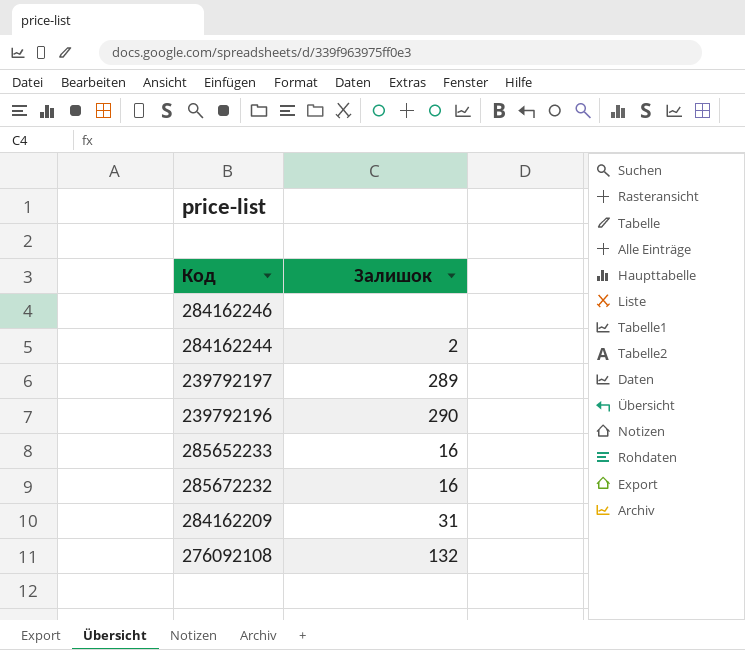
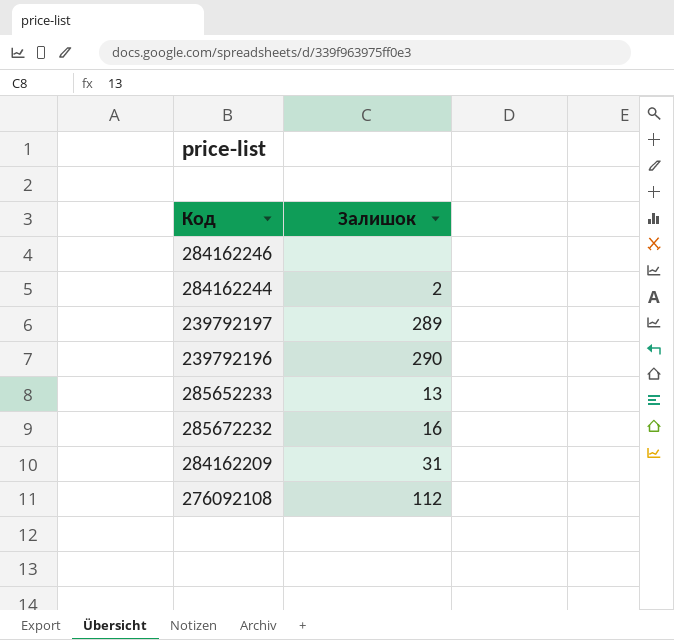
285652233 | Залишок: 16 -> 13
276092108 | Залишок: 132 -> 112

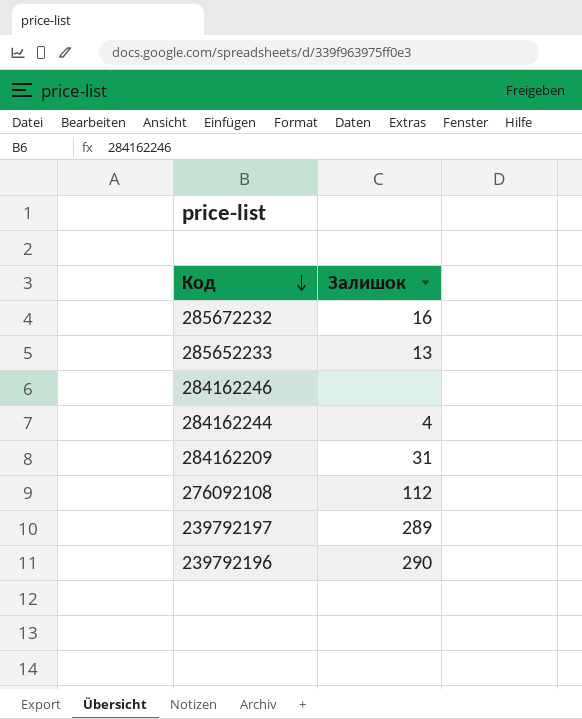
row order: none -> Код descending
284162244 | Залишок: 2 -> 4

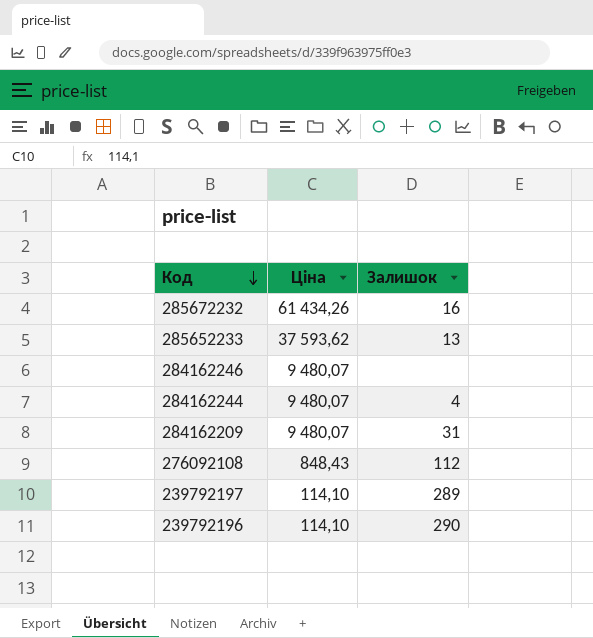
column Ціна | position: none -> 2

